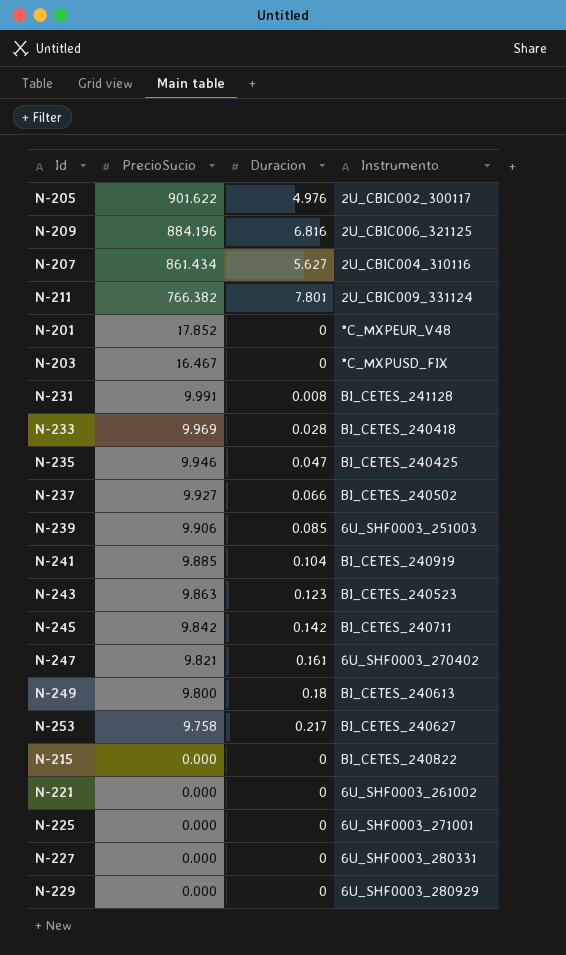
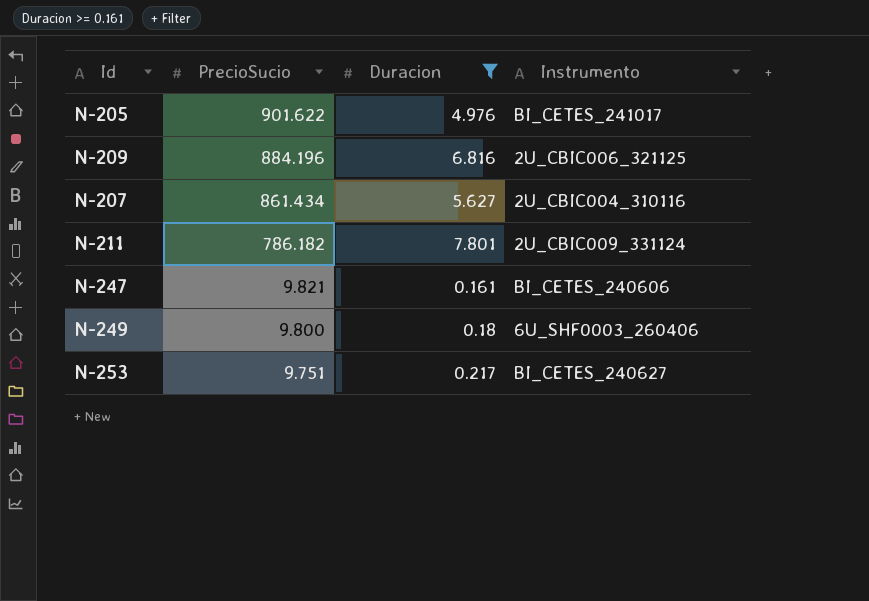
filter: none -> Duracion >= 0.161
N-205 | Instrumento: 2U_CBIC002_300117 -> BI_CETES_241017
N-211 | PrecioSucio: 766.382 -> 786.182
N-247 | Instrumento: 6U_SHF0003_270402 -> BI_CETES_240606
N-249 | Instrumento: BI_CETES_240613 -> 6U_SHF0003_260406
N-253 | PrecioSucio: 9.758 -> 9.751

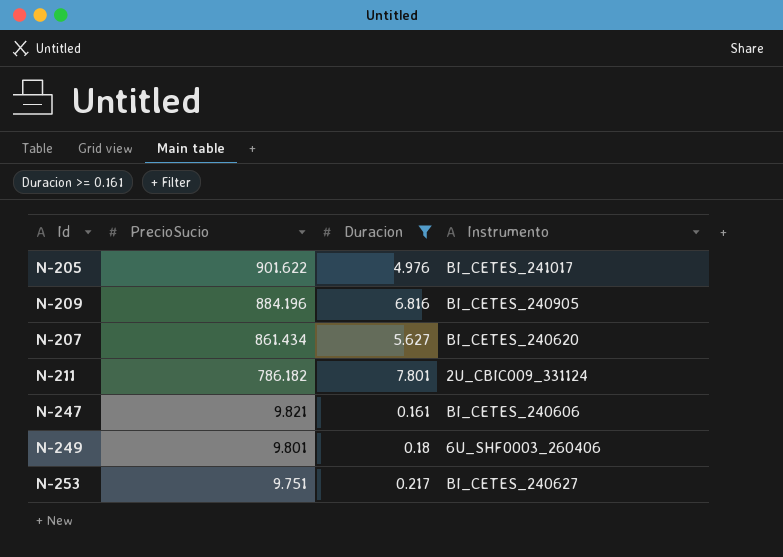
N-209 | Instrumento: 2U_CBIC006_321125 -> BI_CETES_240905
N-207 | Instrumento: 2U_CBIC004_310116 -> BI_CETES_240620
N-249 | PrecioSucio: 9.800 -> 9.801

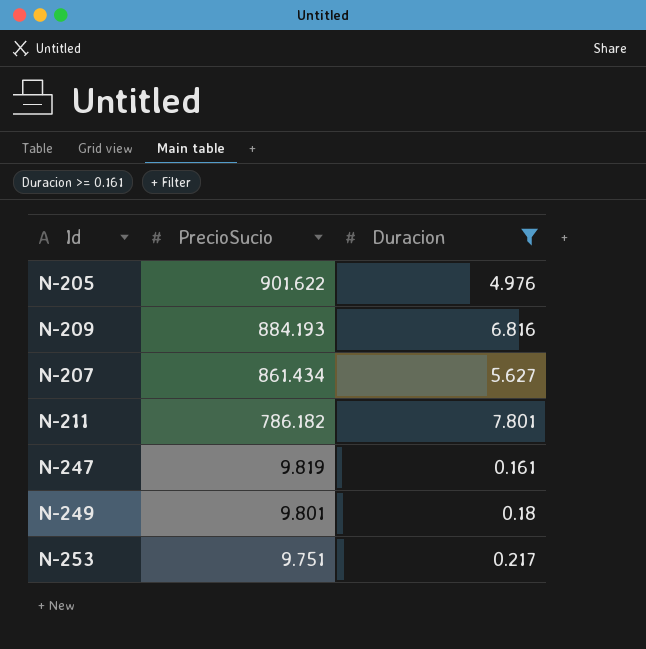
column Instrumento | position: 4 -> none
N-209 | PrecioSucio: 884.196 -> 884.193
N-247 | PrecioSucio: 9.821 -> 9.819

